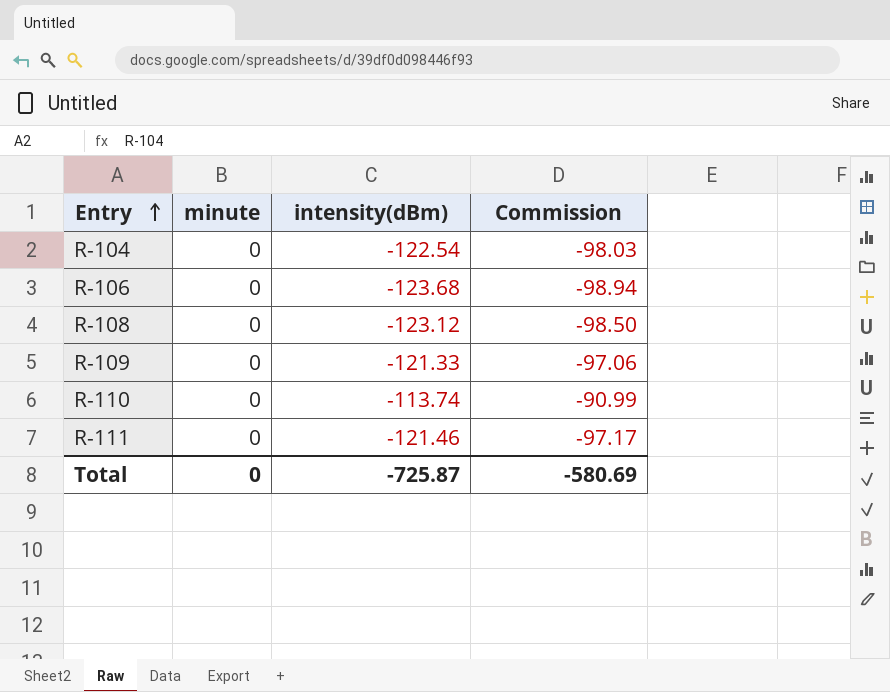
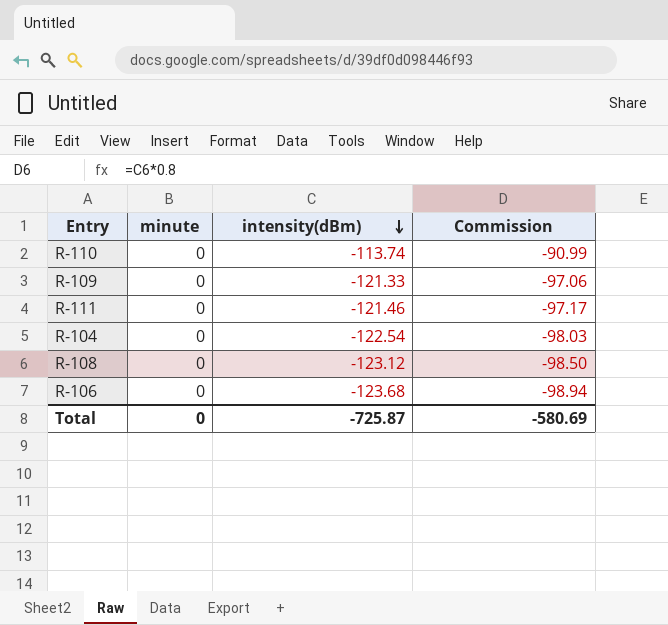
row order: Entry ascending -> intensity(dBm) descending

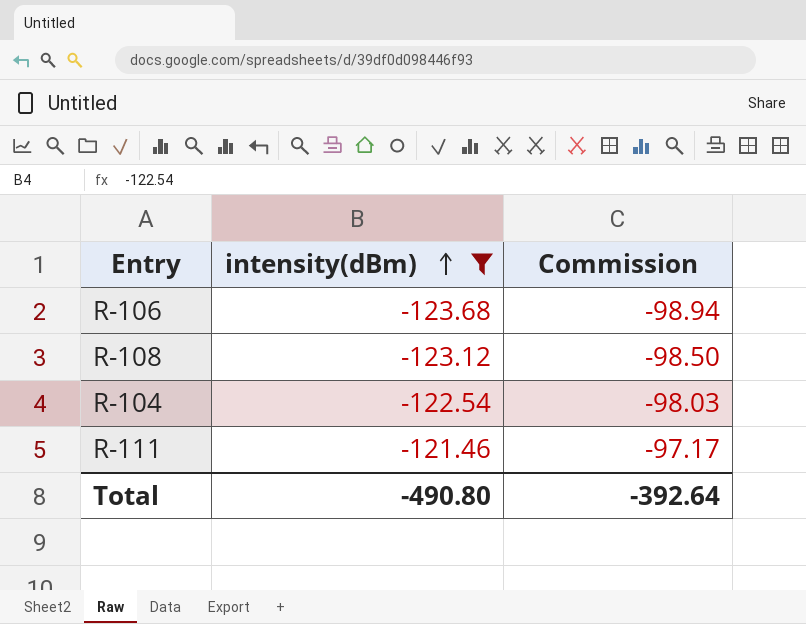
filter: none -> intensity(dBm) <= -121.46
row order: intensity(dBm) descending -> intensity(dBm) ascending
column minute | position: 2 -> none
Total | intensity(dBm): -725.87 -> -490.80
Total | Commission: -580.69 -> -392.64

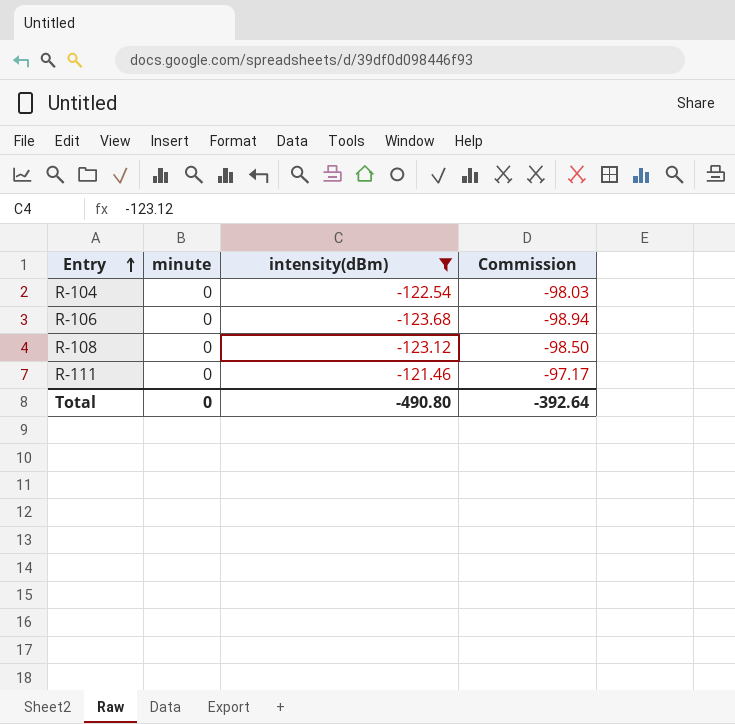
row order: intensity(dBm) ascending -> Entry ascending
column minute | position: none -> 2

